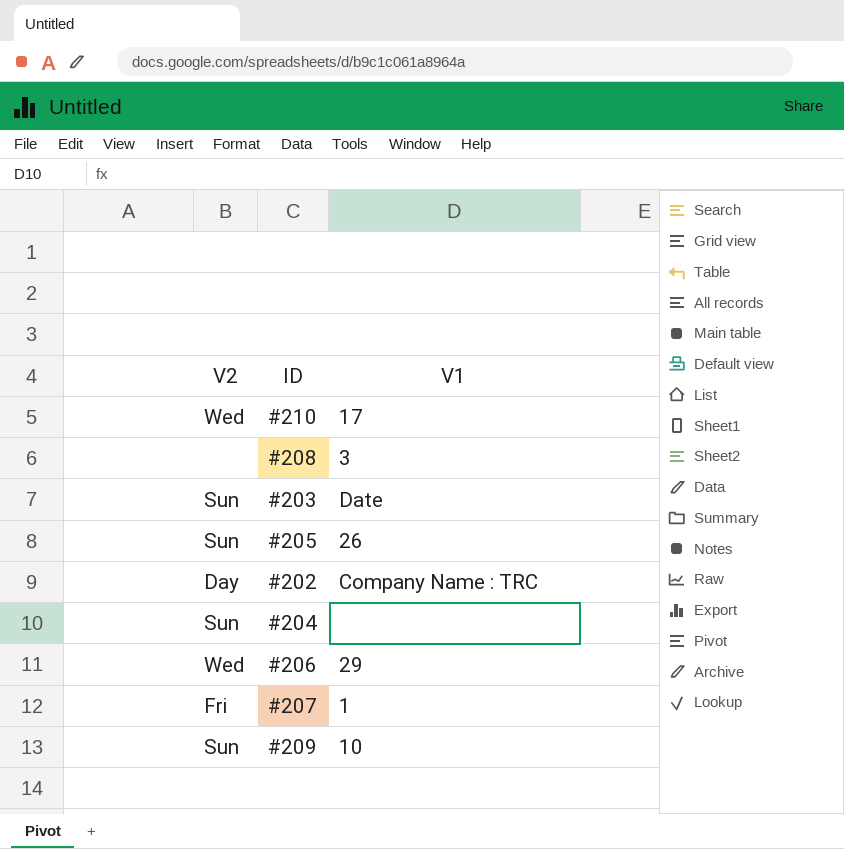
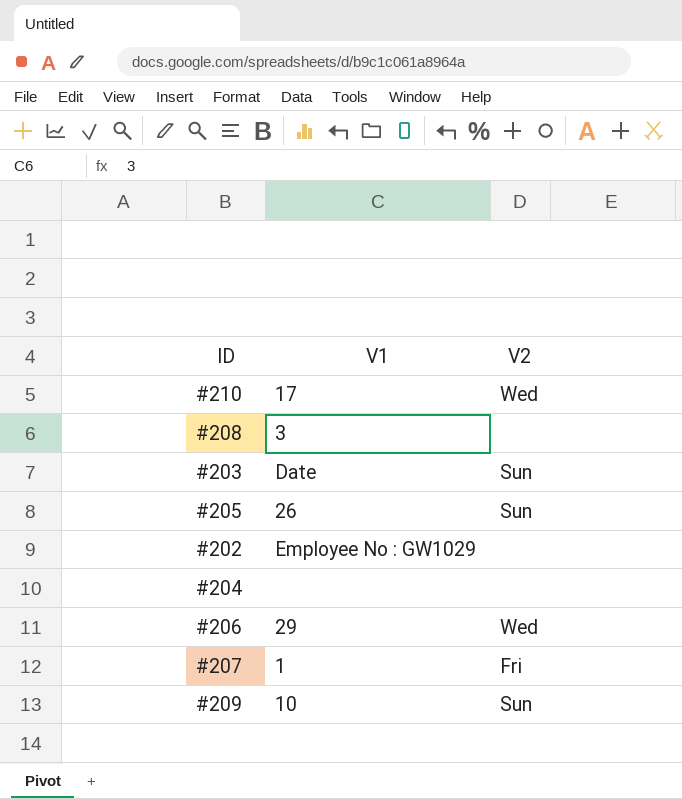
column V2 | position: 1 -> 3
#202 | V1: Company Name : TRC -> Employee No : GW1029
#202 | V2: Day -> none
#204 | V2: Sun -> none

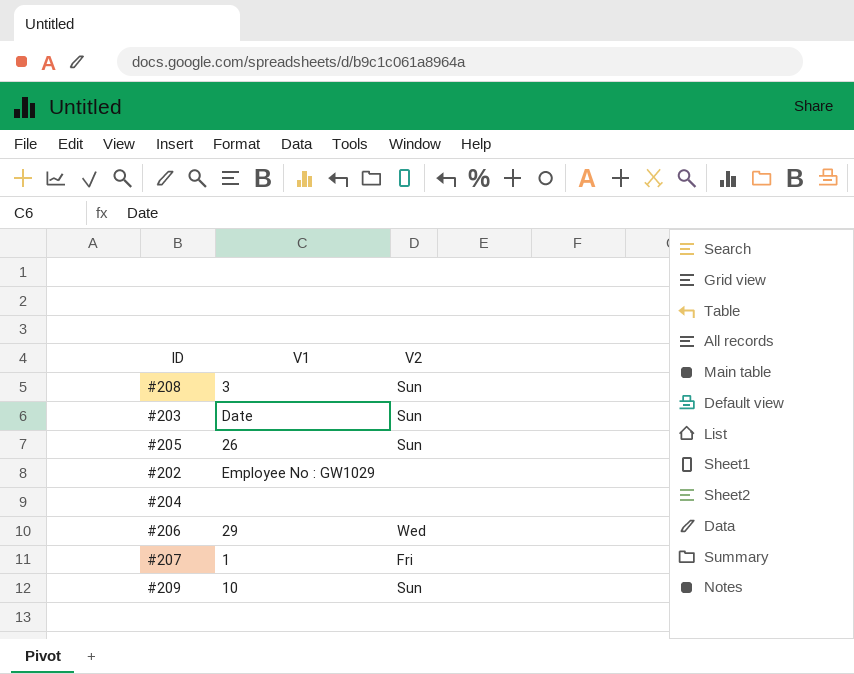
row #210: 17 | Wed -> none
#208 | V2: none -> Sun

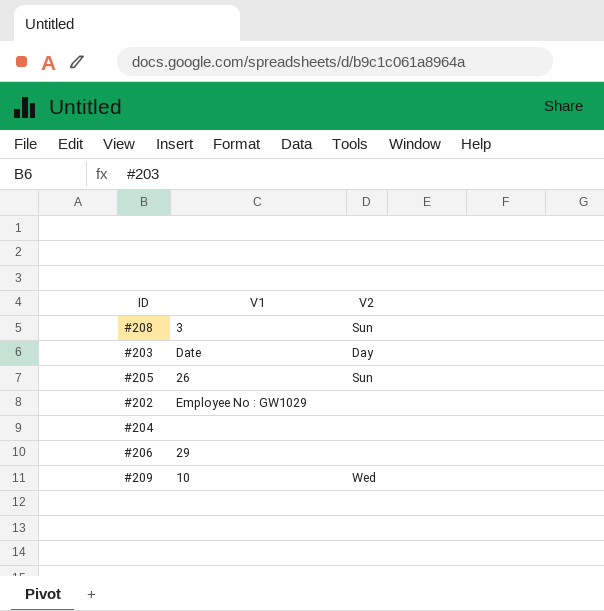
row #207: 1 | Fri -> none
#203 | V2: Sun -> Day
#206 | V2: Wed -> none
#209 | V2: Sun -> Wed

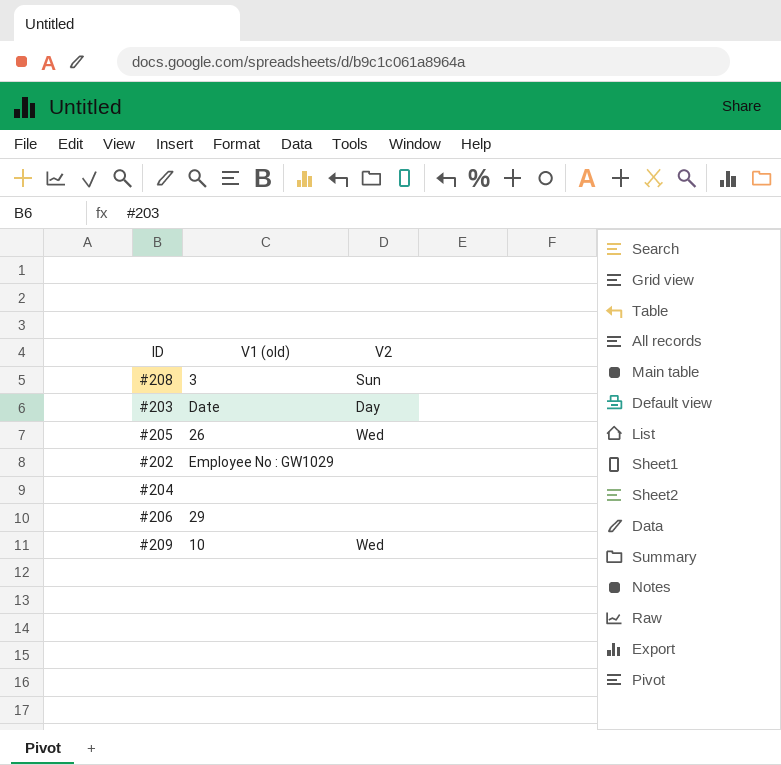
column name: V1 -> V1 (old)
#205 | V2: Sun -> Wed

